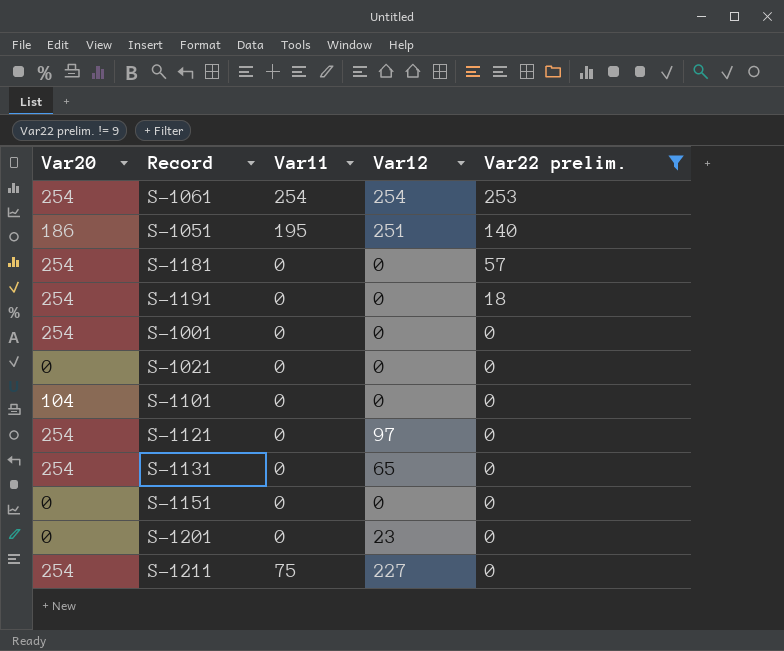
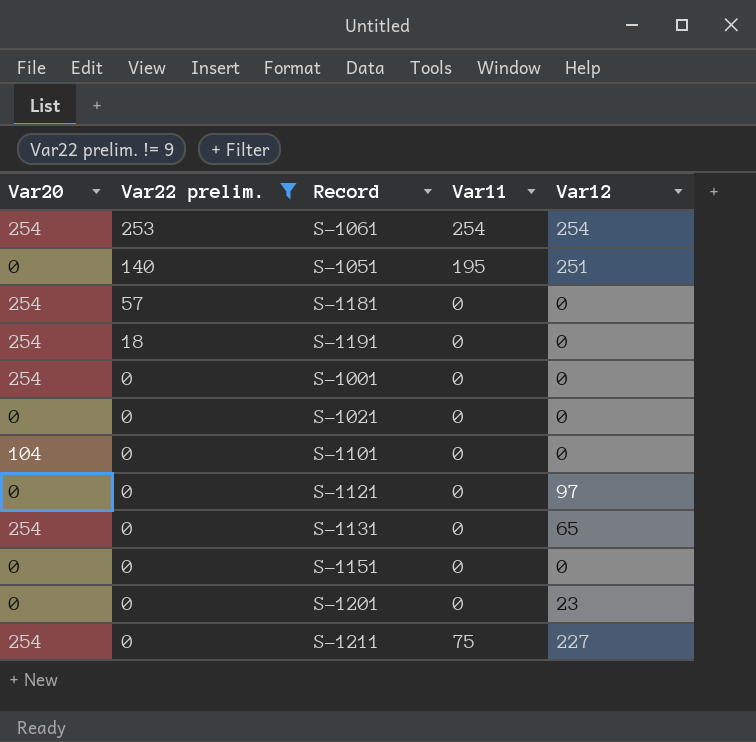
column Var22 prelim. | position: 5 -> 2
S-1051 | Var20: 186 -> 0
S-1121 | Var20: 254 -> 0

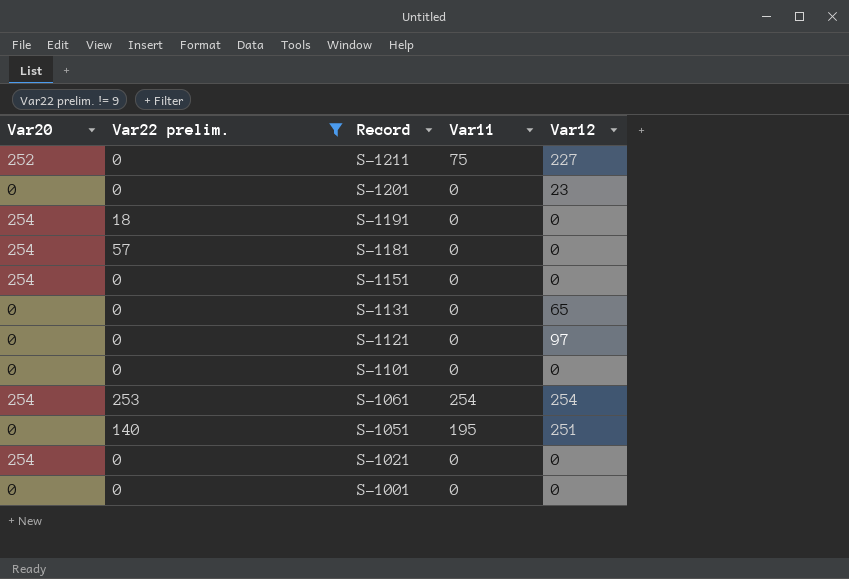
row order: Var22 prelim. descending -> Record descending
S-1211 | Var20: 254 -> 252
S-1151 | Var20: 0 -> 254
S-1131 | Var20: 254 -> 0
S-1101 | Var20: 104 -> 0
S-1021 | Var20: 0 -> 254
S-1001 | Var20: 254 -> 0

